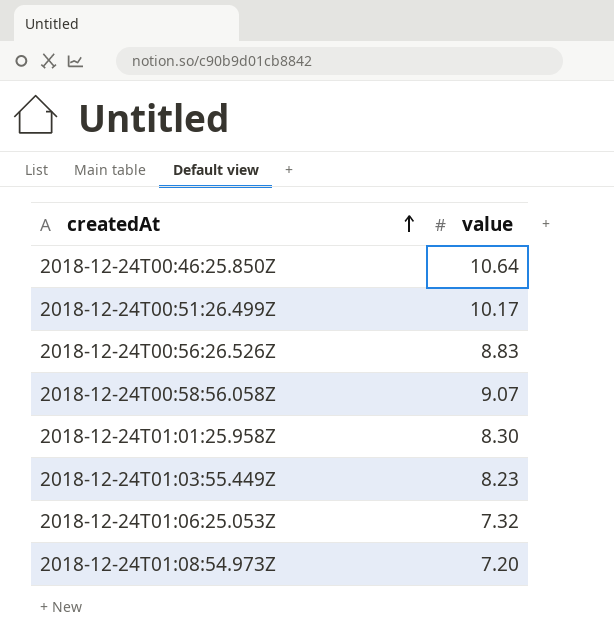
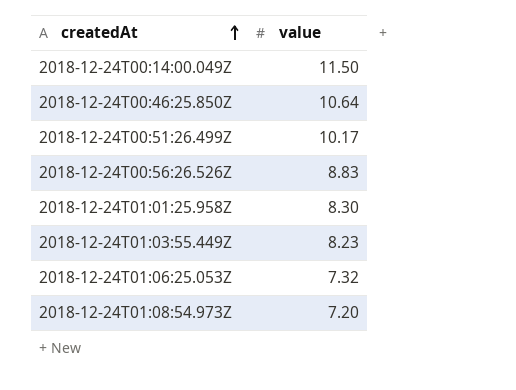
row 2018-12-24T00:58:56.058Z: 9.07 -> none
row 2018-12-24T00:14:00.049Z: none -> 11.50

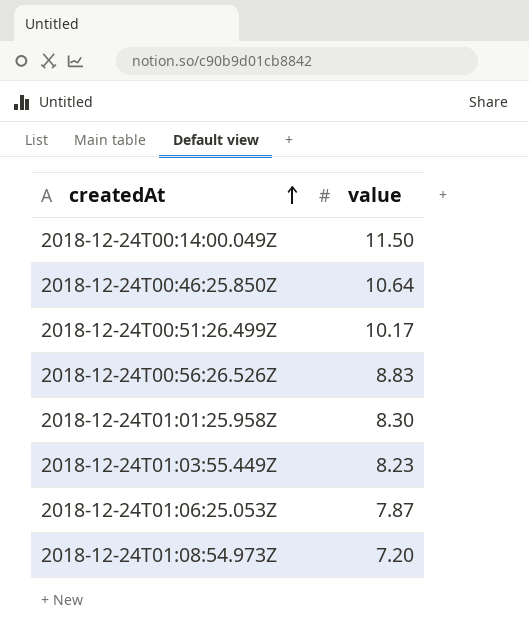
2018-12-24T01:06:25.053Z | value: 7.32 -> 7.87

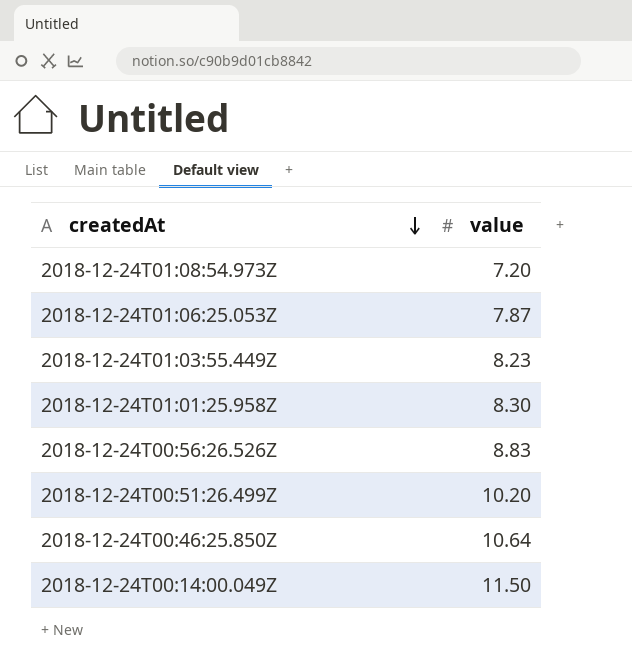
row order: createdAt ascending -> createdAt descending
2018-12-24T00:51:26.499Z | value: 10.17 -> 10.20

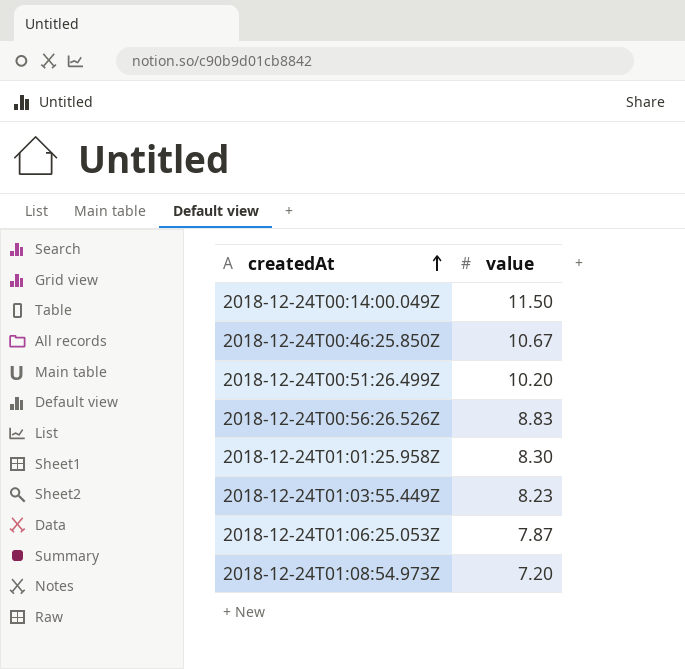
row order: createdAt descending -> createdAt ascending
2018-12-24T00:46:25.850Z | value: 10.64 -> 10.67

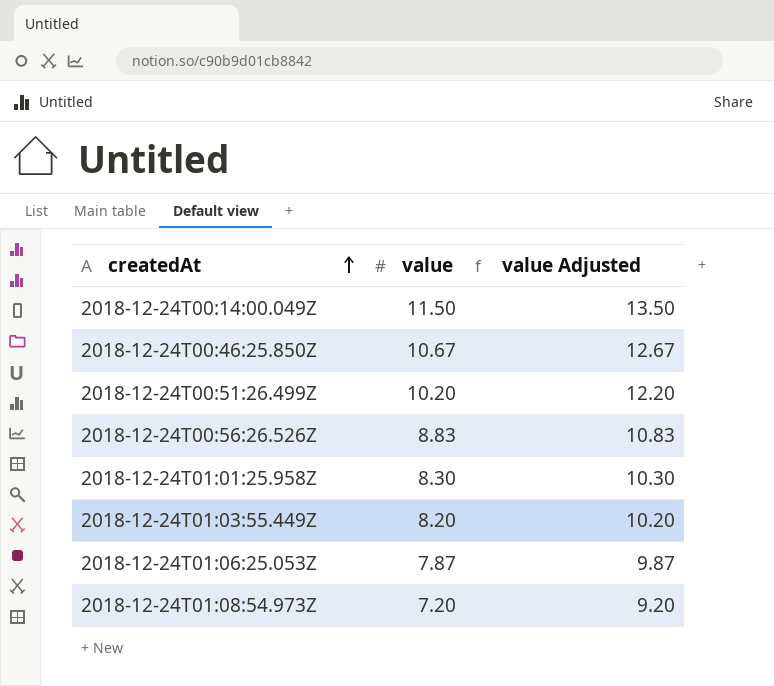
column value Adjusted | formula: none -> [value] + 2
2018-12-24T01:03:55.449Z | value: 8.23 -> 8.20

